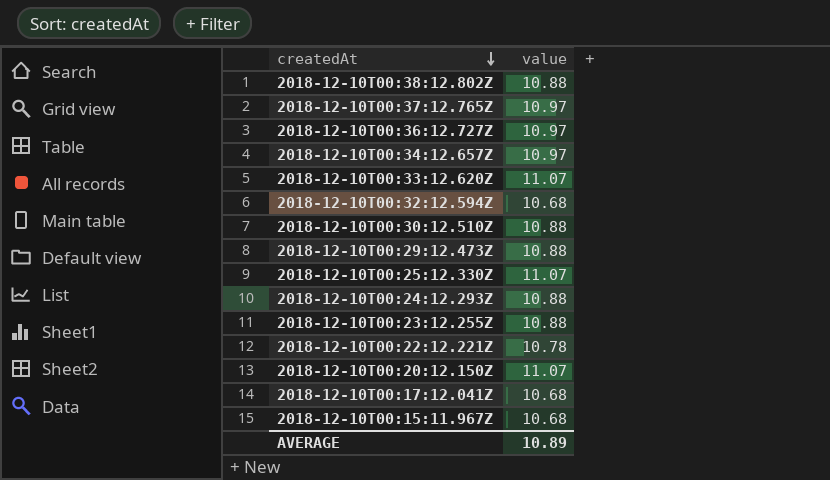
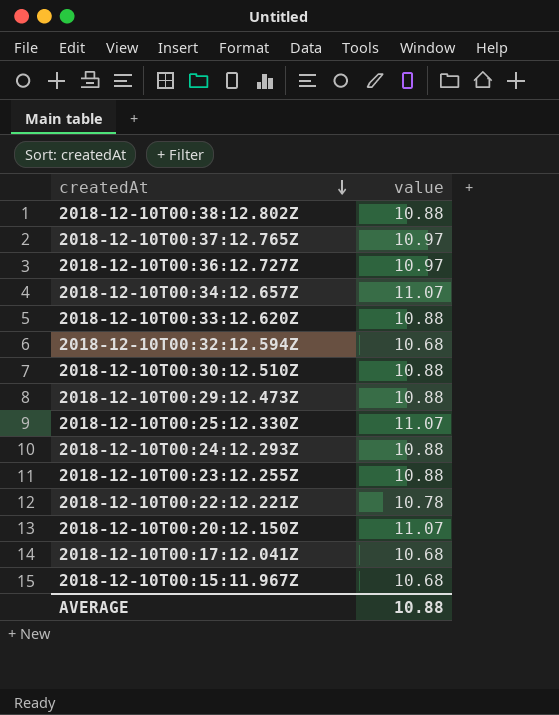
2018-12-10T00:34:12.657Z | value: 10.97 -> 11.07
2018-12-10T00:33:12.620Z | value: 11.07 -> 10.88
AVERAGE | value: 10.89 -> 10.88

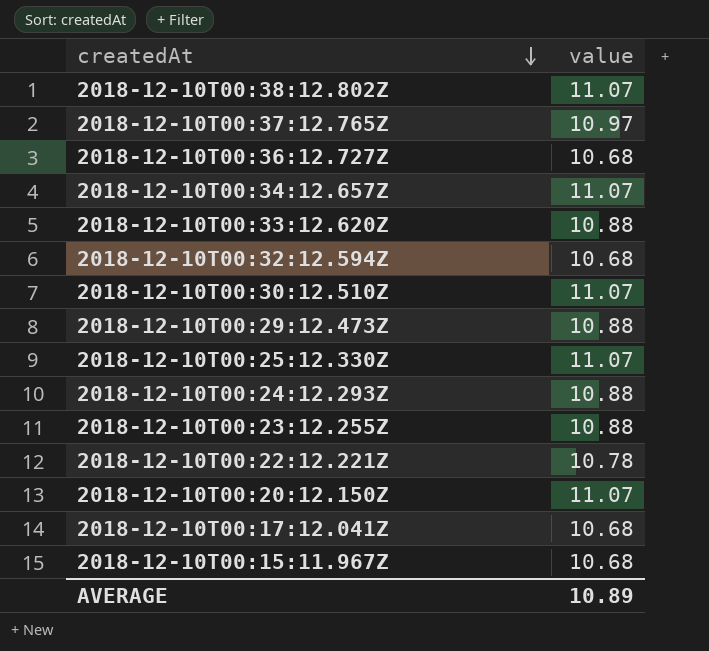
2018-12-10T00:38:12.802Z | value: 10.88 -> 11.07
2018-12-10T00:36:12.727Z | value: 10.97 -> 10.68
2018-12-10T00:30:12.510Z | value: 10.88 -> 11.07
AVERAGE | value: 10.88 -> 10.89

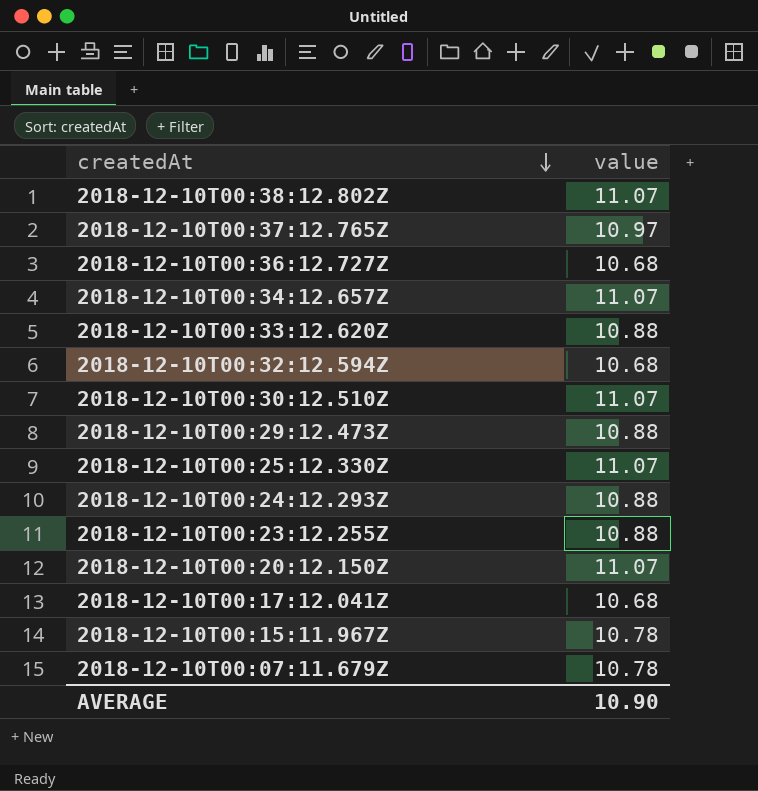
row 2018-12-10T00:22:12.221Z: 10.78 -> none
2018-12-10T00:15:11.967Z | value: 10.68 -> 10.78
row 2018-12-10T00:07:11.679Z: none -> 10.78
AVERAGE | value: 10.89 -> 10.90

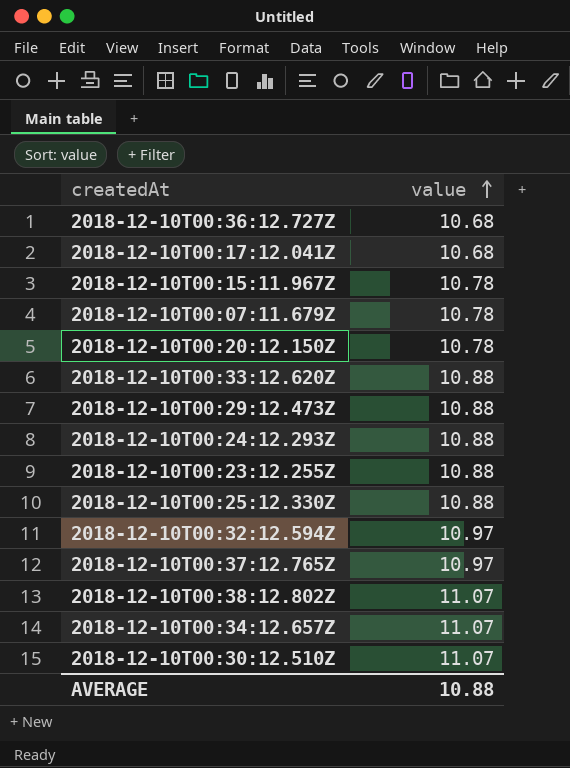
row order: createdAt descending -> value ascending
2018-12-10T00:20:12.150Z | value: 11.07 -> 10.78
2018-12-10T00:25:12.330Z | value: 11.07 -> 10.88
2018-12-10T00:32:12.594Z | value: 10.68 -> 10.97
AVERAGE | value: 10.90 -> 10.88

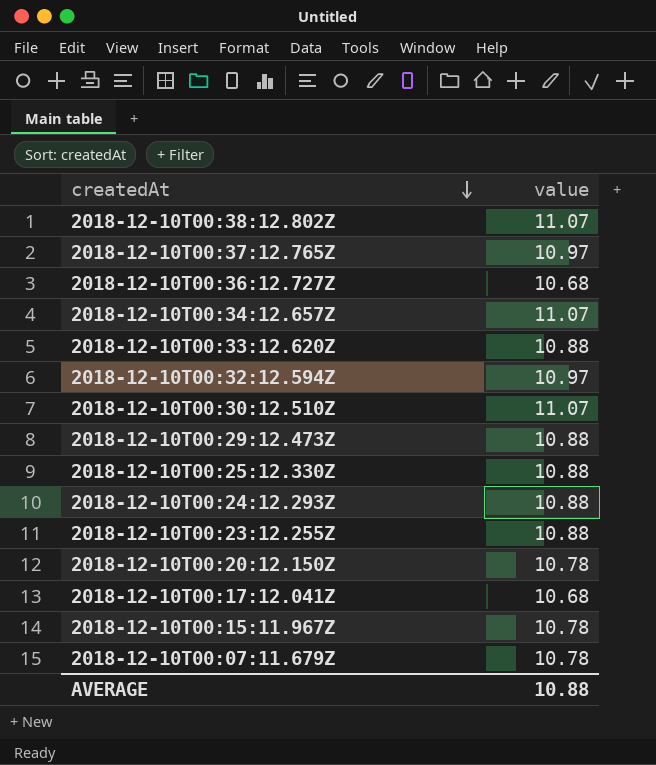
row order: value ascending -> createdAt descending

